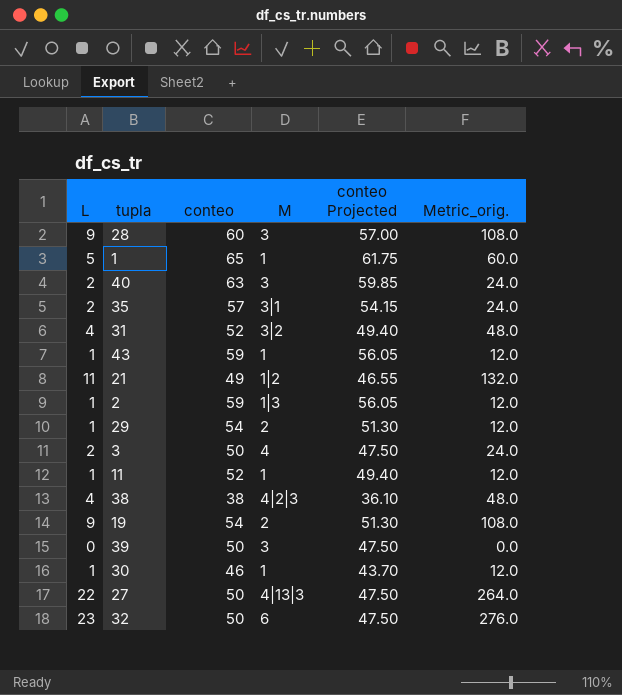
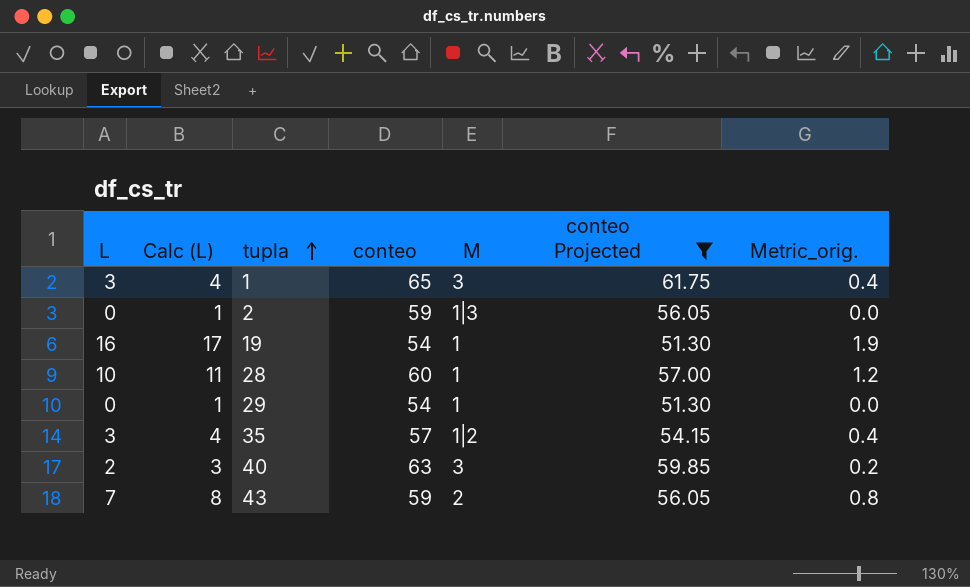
filter: none -> conteo Projected >= 51.30
row order: none -> tupla ascending
column Calc (L) | formula: none -> [L] + 1
column Metric_orig. | formula: [L] * 12 -> [L] * 0.12
1 | L: 5 -> 3
1 | M: 1 -> 3
2 | L: 1 -> 0
19 | L: 9 -> 16
19 | M: 2 -> 1
28 | L: 9 -> 10
28 | M: 3 -> 1
29 | L: 1 -> 0
29 | M: 2 -> 1
35 | L: 2 -> 3
35 | M: 3|1 -> 1|2
43 | L: 1 -> 7
43 | M: 1 -> 2

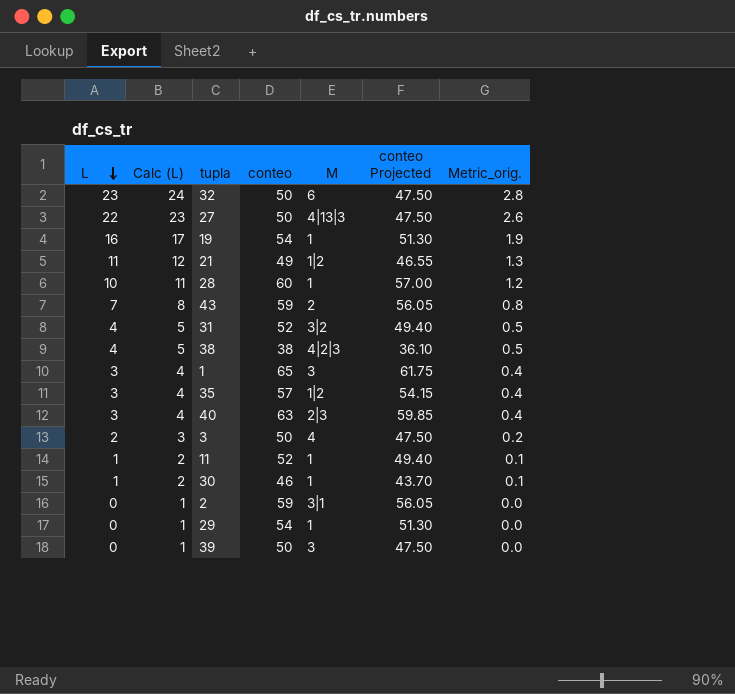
filter: conteo Projected >= 51.30 -> none
row order: tupla ascending -> L descending
40 | L: 2 -> 3
40 | Calc (L): 3 -> 4
40 | M: 3 -> 2|3
40 | Metric_orig.: 0.2 -> 0.4
2 | M: 1|3 -> 3|1

